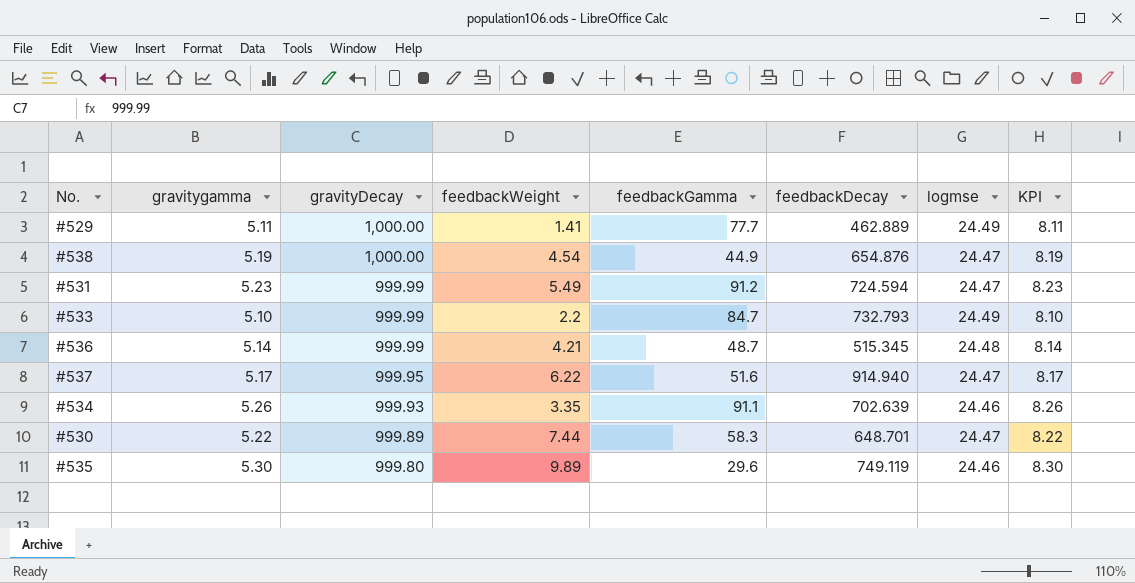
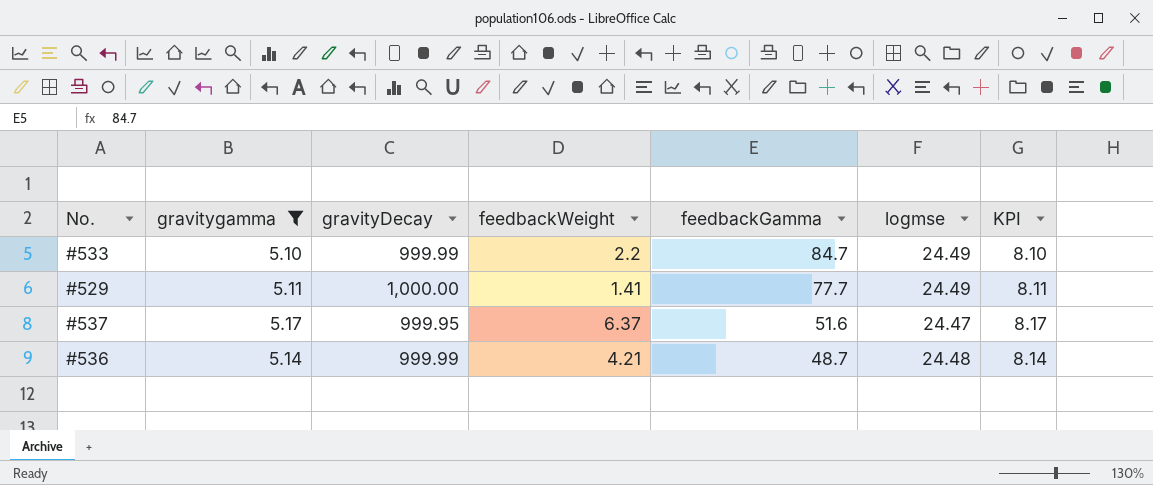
filter: none -> gravitygamma <= 5.17
row order: gravityDecay descending -> feedbackGamma descending
column feedbackDecay | position: 6 -> none
#537 | feedbackWeight: 6.22 -> 6.37

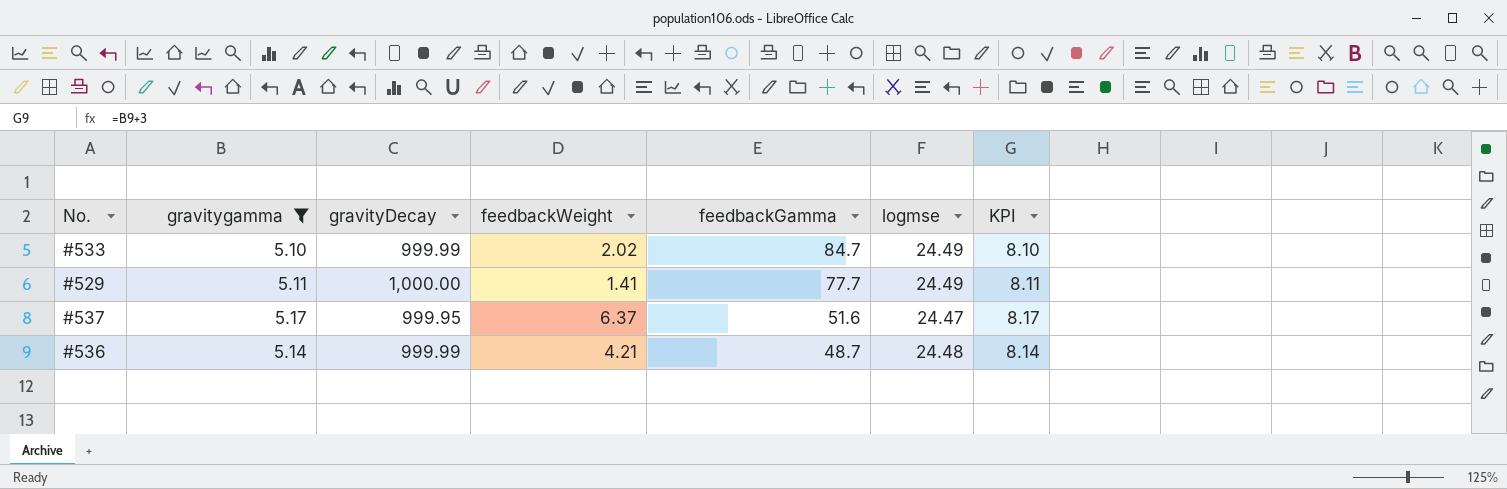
#533 | feedbackWeight: 2.2 -> 2.02

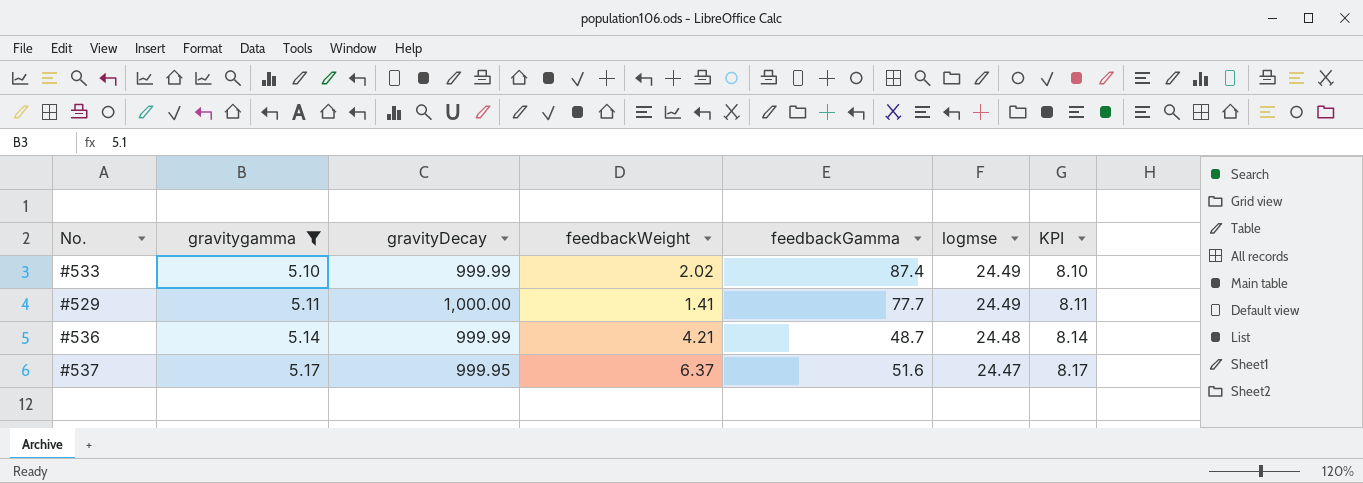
row order: feedbackGamma descending -> gravitygamma ascending
#533 | feedbackGamma: 84.7 -> 87.4

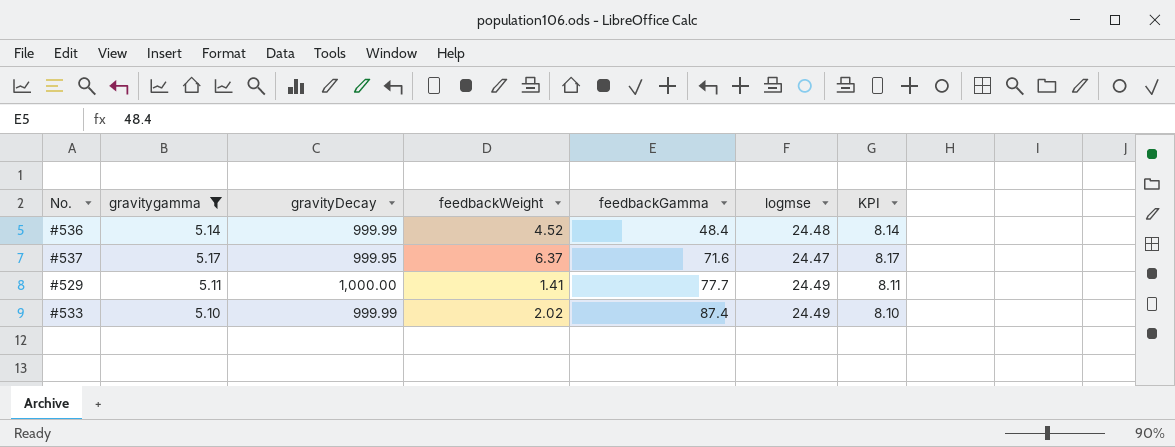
row order: gravitygamma ascending -> feedbackGamma ascending
#536 | feedbackWeight: 4.21 -> 4.52
#536 | feedbackGamma: 48.7 -> 48.4
#537 | feedbackGamma: 51.6 -> 71.6

